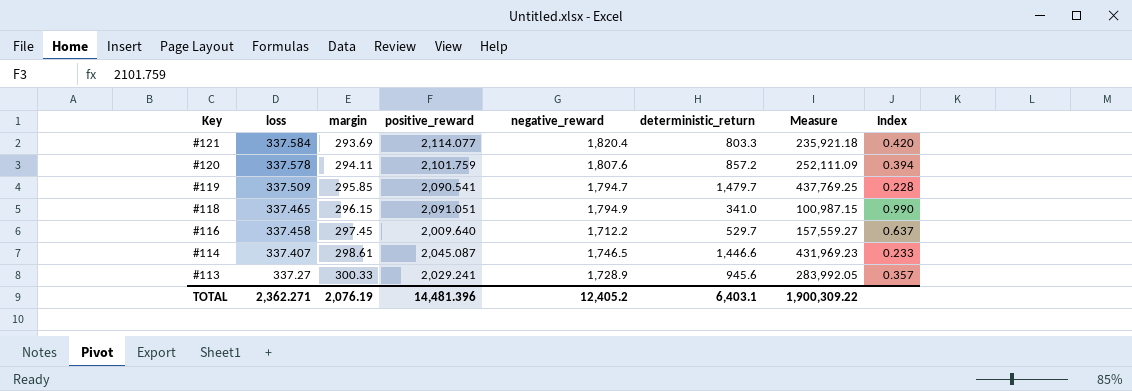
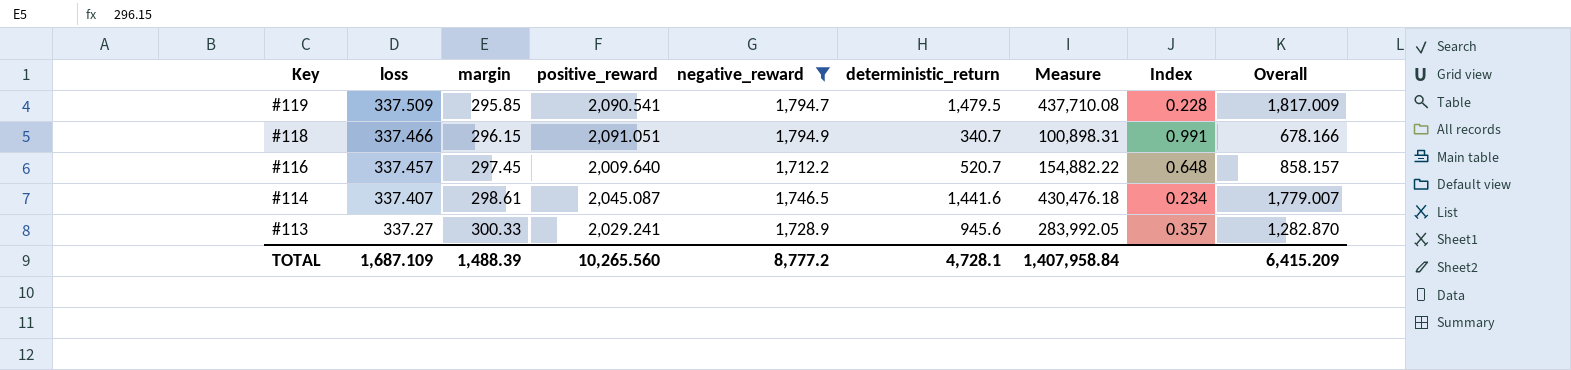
filter: none -> negative_reward <= 1,794.9
column Overall | formula: none -> [loss] + [deterministic_return]
#119 | deterministic_return: 1,479.7 -> 1,479.5
#119 | Measure: 437,769.25 -> 437,710.08
#118 | loss: 337.465 -> 337.466
#118 | deterministic_return: 341.0 -> 340.7
#118 | Measure: 100,987.15 -> 100,898.31
#118 | Index: 0.990 -> 0.991
#116 | loss: 337.458 -> 337.457
#116 | deterministic_return: 529.7 -> 520.7
#116 | Measure: 157,559.27 -> 154,882.22
#116 | Index: 0.637 -> 0.648
#114 | deterministic_return: 1,446.6 -> 1,441.6
#114 | Measure: 431,969.23 -> 430,476.18
#114 | Index: 0.233 -> 0.234
TOTAL | loss: 2,362.271 -> 1,687.109
TOTAL | margin: 2,076.19 -> 1,488.39
TOTAL | positive_reward: 14,481.396 -> 10,265.560
TOTAL | negative_reward: 12,405.2 -> 8,777.2
TOTAL | deterministic_return: 6,403.1 -> 4,728.1
TOTAL | Measure: 1,900,309.22 -> 1,407,958.84

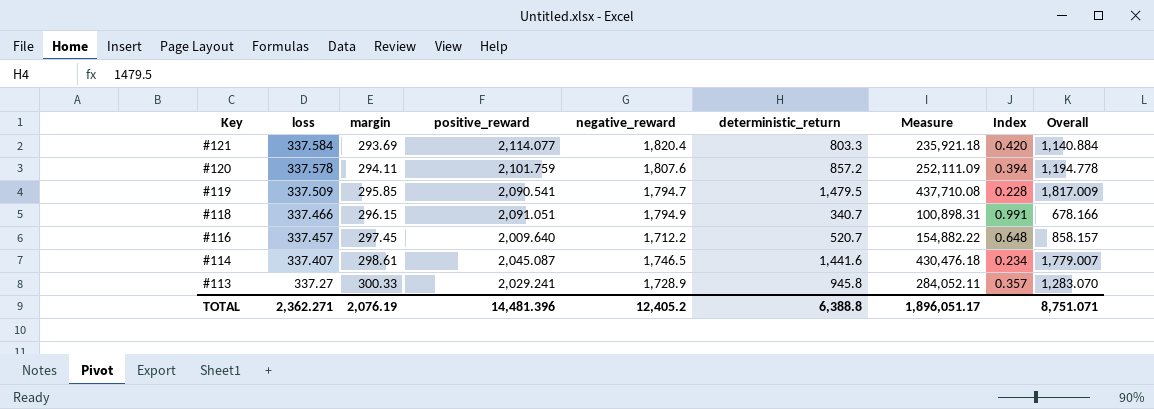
filter: negative_reward <= 1,794.9 -> none
#113 | deterministic_return: 945.6 -> 945.8
#113 | Measure: 283,992.05 -> 284,052.11
#113 | Overall: 1,282.870 -> 1,283.070
TOTAL | loss: 1,687.109 -> 2,362.271
TOTAL | margin: 1,488.39 -> 2,076.19
TOTAL | positive_reward: 10,265.560 -> 14,481.396
TOTAL | negative_reward: 8,777.2 -> 12,405.2
TOTAL | deterministic_return: 4,728.1 -> 6,388.8
TOTAL | Measure: 1,407,958.84 -> 1,896,051.17
TOTAL | Overall: 6,415.209 -> 8,751.071

